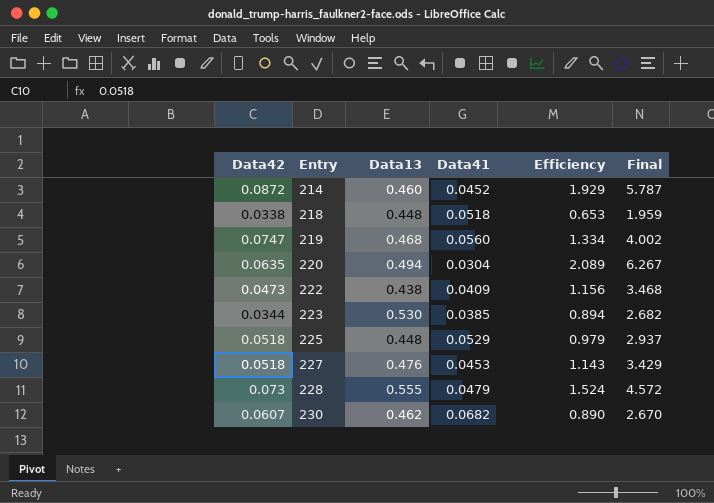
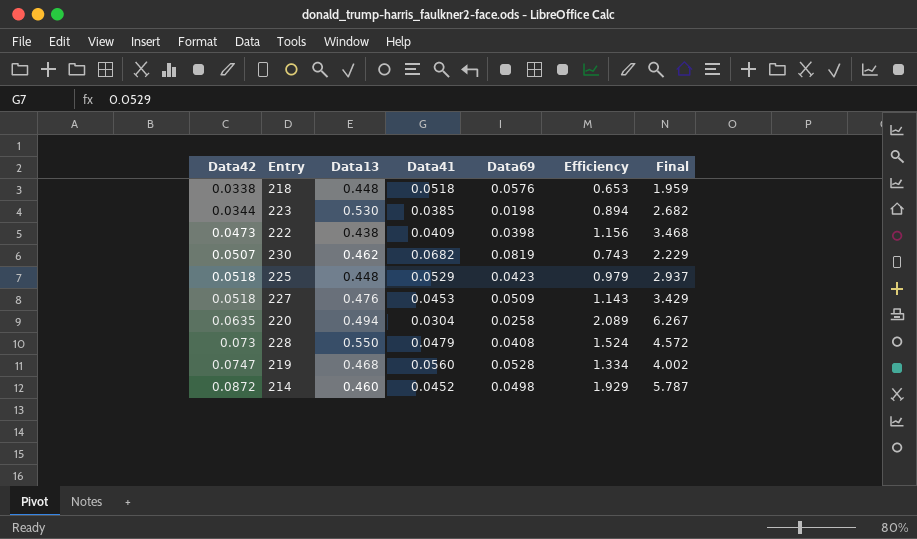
row order: Entry ascending -> Data42 ascending
column Data69 | position: none -> 5
230 | Data42: 0.0607 -> 0.0507
230 | Efficiency: 0.890 -> 0.743
230 | Final: 2.670 -> 2.229
228 | Data13: 0.555 -> 0.550

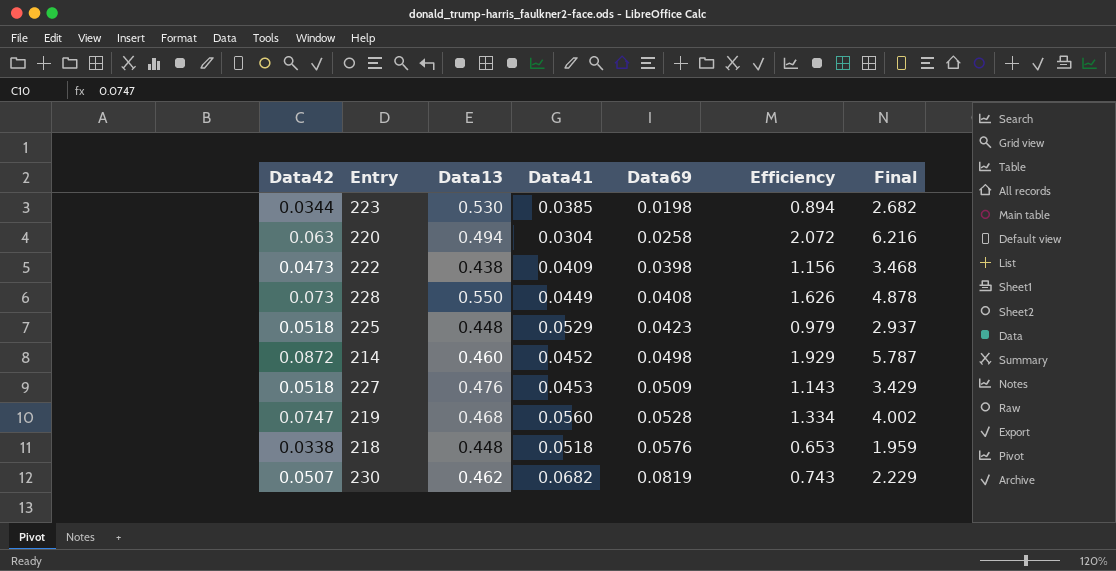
row order: Data42 ascending -> Data69 ascending
220 | Data42: 0.0635 -> 0.063
220 | Efficiency: 2.089 -> 2.072
220 | Final: 6.267 -> 6.216
228 | Data41: 0.0479 -> 0.0449
228 | Efficiency: 1.524 -> 1.626
228 | Final: 4.572 -> 4.878

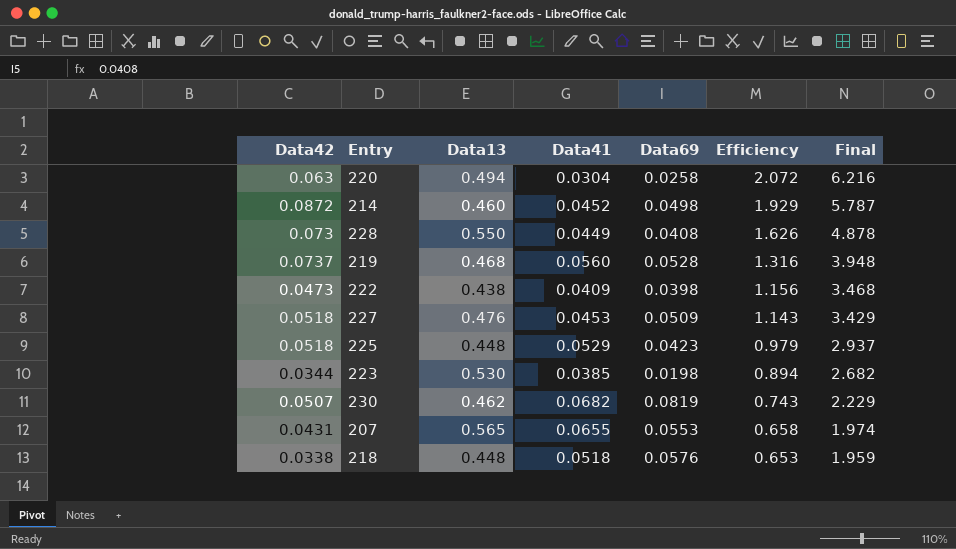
row order: Data69 ascending -> Efficiency descending
219 | Data42: 0.0747 -> 0.0737
219 | Efficiency: 1.334 -> 1.316
219 | Final: 4.002 -> 3.948
row 207: none -> 0.0431 | 0.565 | 0.0655 | 0.0553 | 0.658 | 1.974

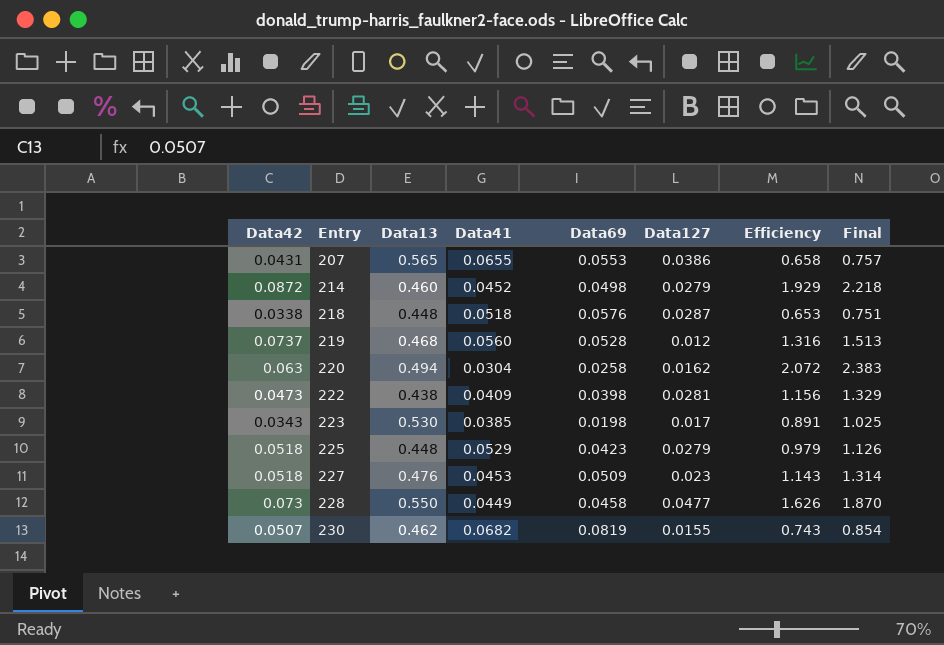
row order: Efficiency descending -> Entry ascending
column Data127 | position: none -> 6
column Final | formula: [Efficiency] * 3 -> [Efficiency] * 1.15
223 | Data42: 0.0344 -> 0.0343
223 | Efficiency: 0.894 -> 0.891
228 | Data69: 0.0408 -> 0.0458

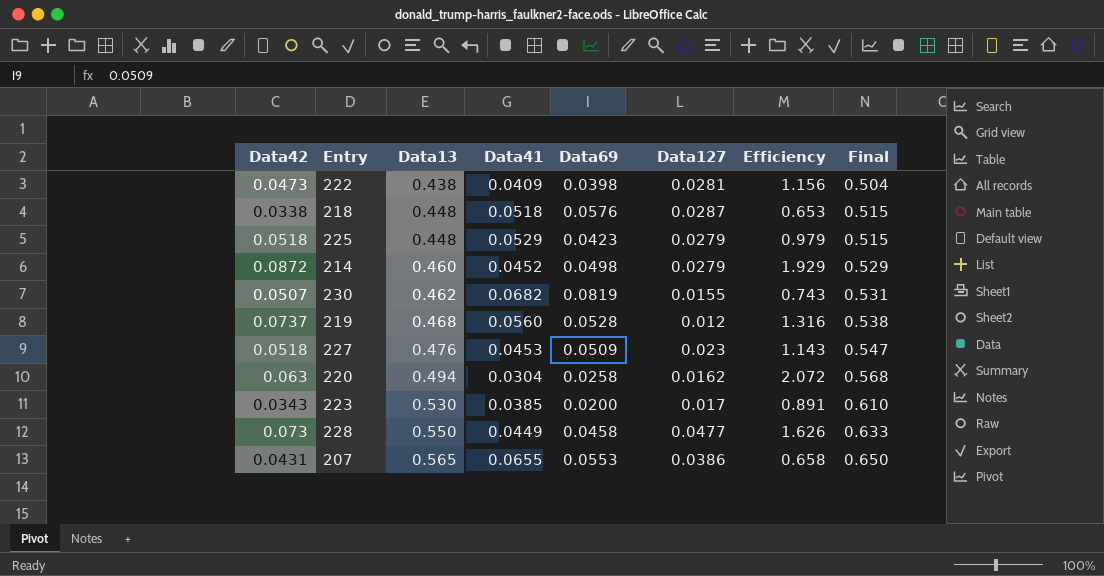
row order: Entry ascending -> Data13 ascending
column Final | formula: [Efficiency] * 1.15 -> [Data13] * 1.15
223 | Data69: 0.0198 -> 0.0200

